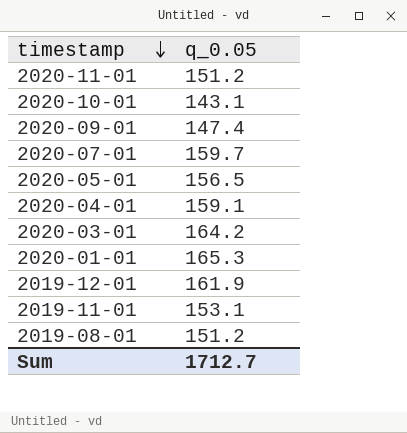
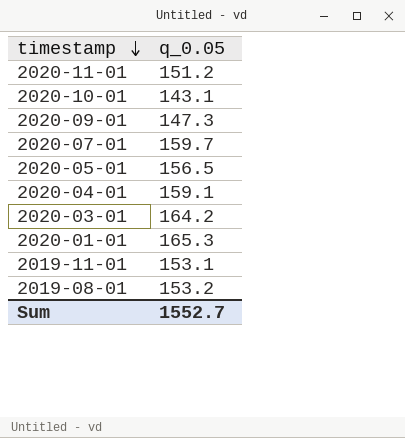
row 2019-12-01: 161.9 -> none
2020-09-01 | q_0.05: 147.4 -> 147.3
2019-08-01 | q_0.05: 151.2 -> 153.2
Sum | q_0.05: 1712.7 -> 1552.7

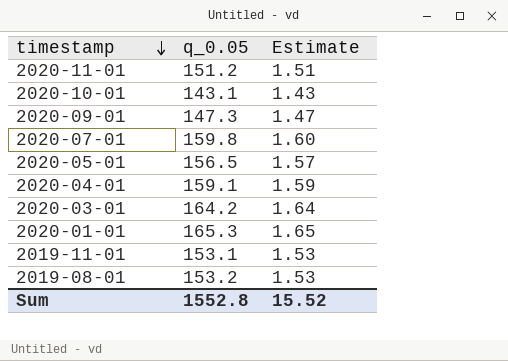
column Estimate | formula: none -> [q_0.05] * 0.01
2020-07-01 | q_0.05: 159.7 -> 159.8
Sum | q_0.05: 1552.7 -> 1552.8

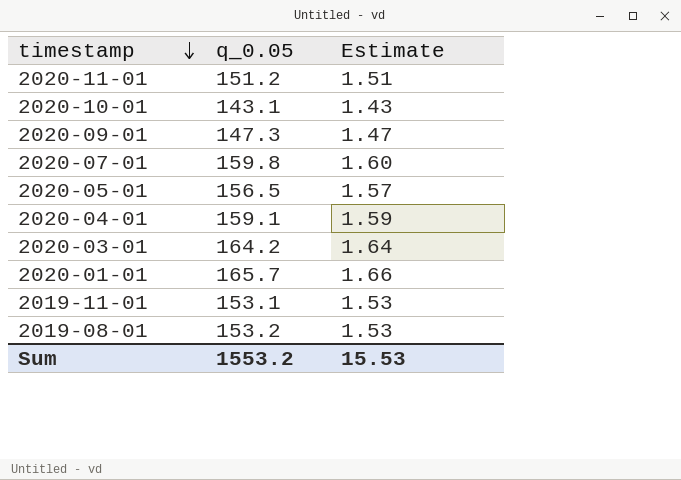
2020-01-01 | q_0.05: 165.3 -> 165.7
2020-01-01 | Estimate: 1.65 -> 1.66
Sum | q_0.05: 1552.8 -> 1553.2
Sum | Estimate: 15.52 -> 15.53

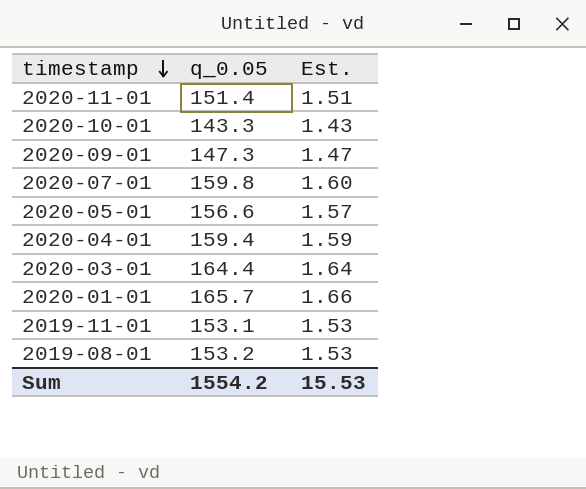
column name: Estimate -> Est.
2020-11-01 | q_0.05: 151.2 -> 151.4
2020-10-01 | q_0.05: 143.1 -> 143.3
2020-05-01 | q_0.05: 156.5 -> 156.6
2020-04-01 | q_0.05: 159.1 -> 159.4
2020-03-01 | q_0.05: 164.2 -> 164.4
Sum | q_0.05: 1553.2 -> 1554.2

